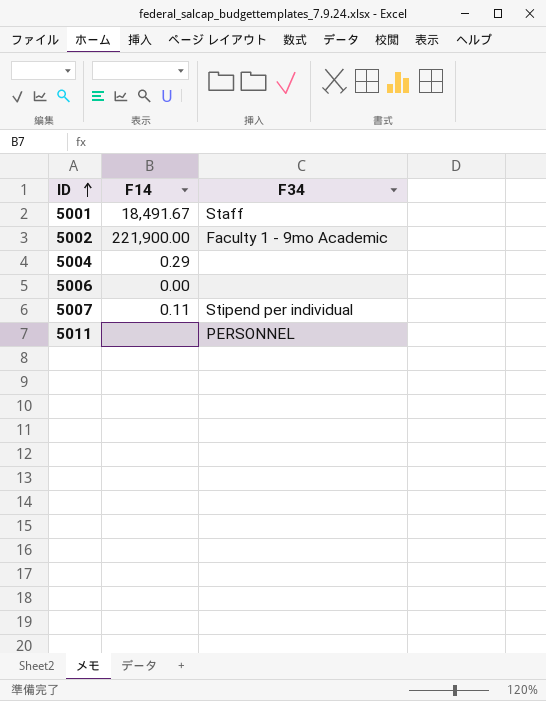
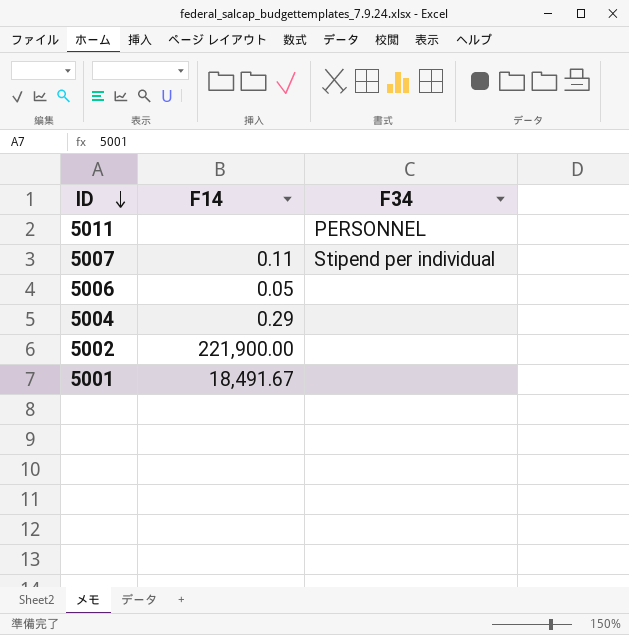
row order: ID ascending -> ID descending
5006 | F14: 0.00 -> 0.05
5002 | F34: Faculty 1 - 9mo Academic -> none
5001 | F34: Staff -> none

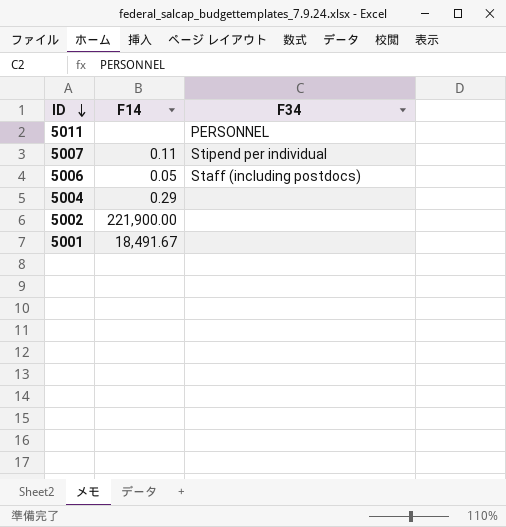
5006 | F34: none -> Staff (including postdocs)

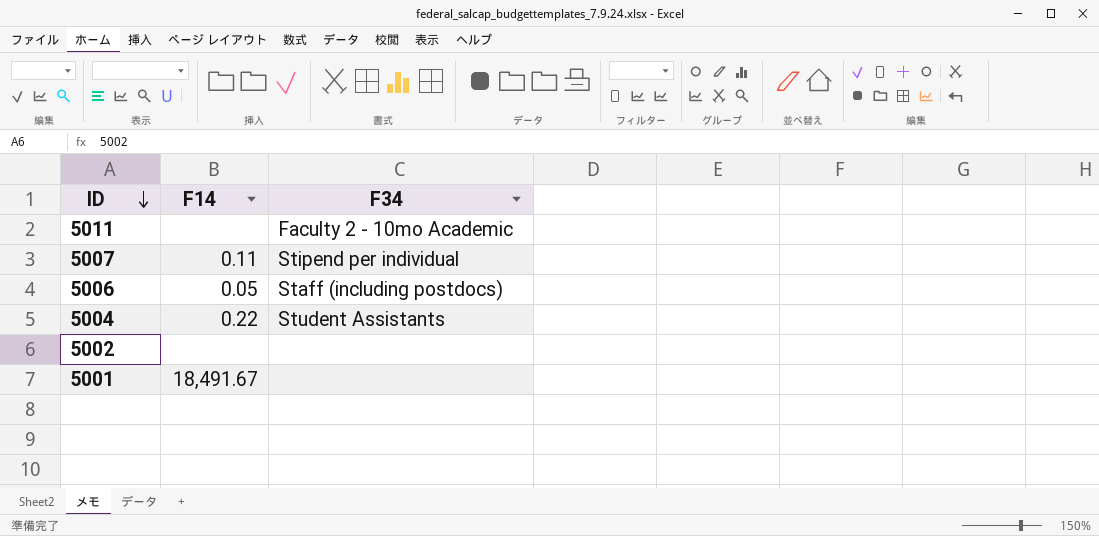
5011 | F34: PERSONNEL -> Faculty 2 - 10mo Academic
5004 | F14: 0.29 -> 0.22
5004 | F34: none -> Student Assistants
5002 | F14: 221,900.00 -> none

